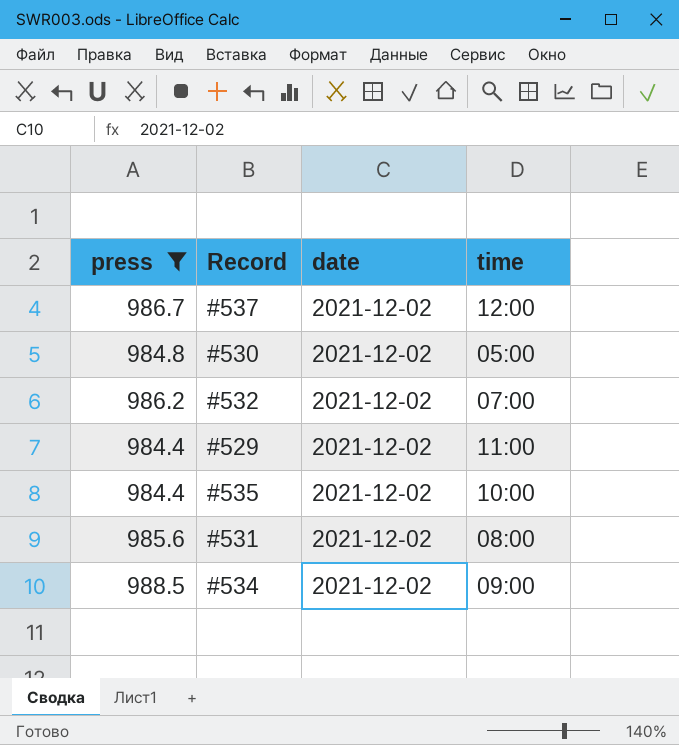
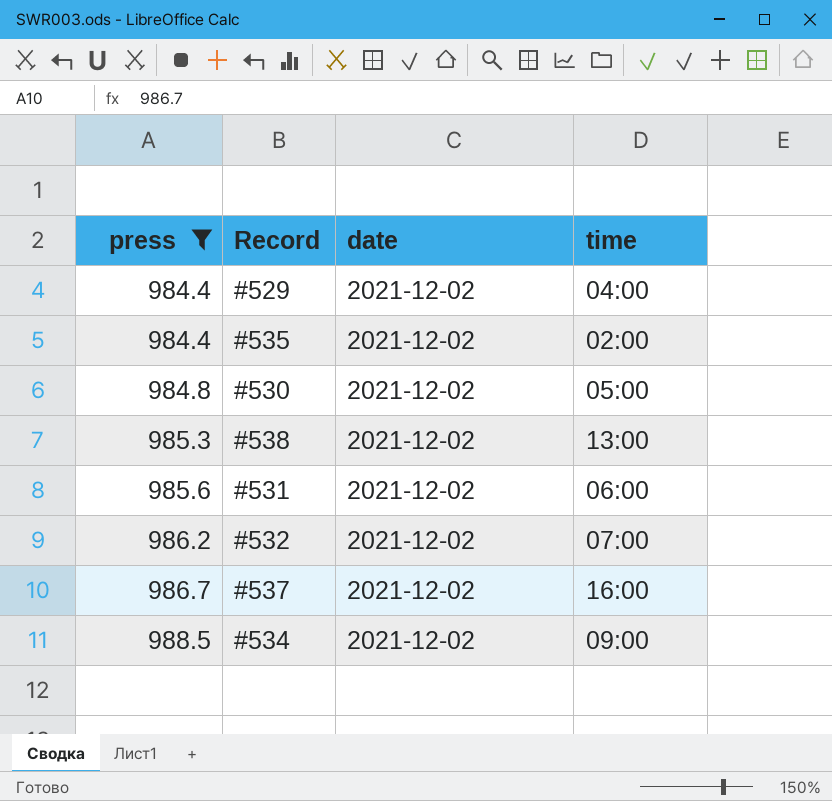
row order: none -> press ascending
#529 | time: 11:00 -> 04:00
#535 | time: 10:00 -> 02:00
row #538: none -> 985.3 | 2021-12-02 | 13:00
#531 | time: 08:00 -> 06:00
#537 | time: 12:00 -> 16:00

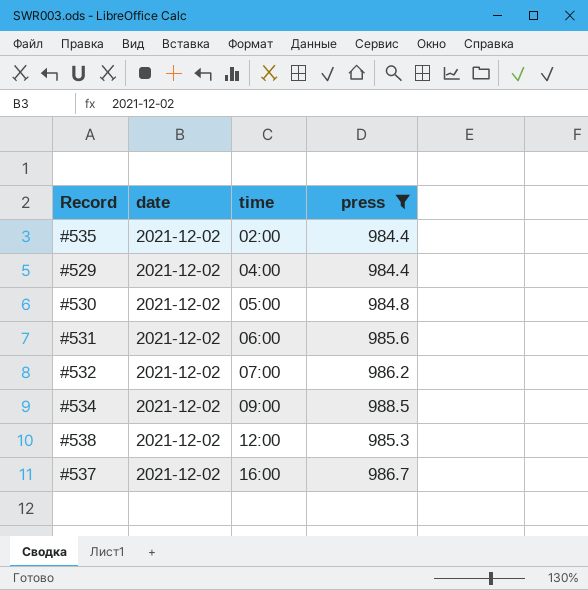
row order: press ascending -> time ascending
column press | position: 1 -> 4
#538 | time: 13:00 -> 12:00

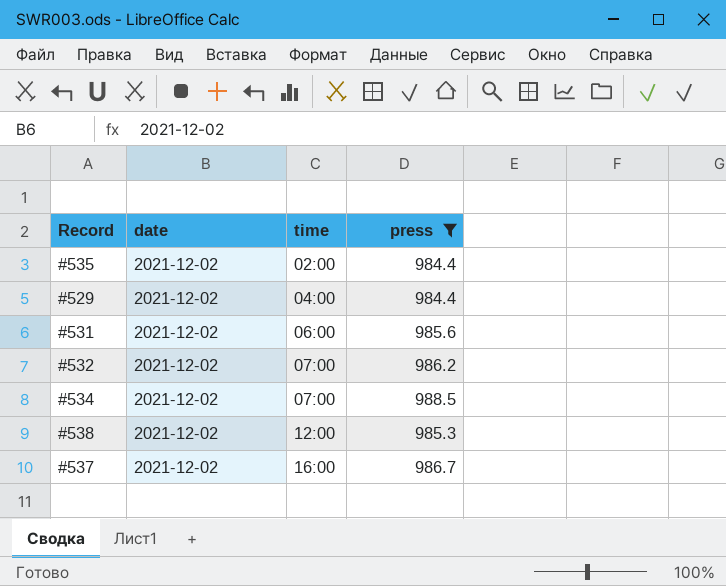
row #530: 2021-12-02 | 05:00 | 984.8 -> none
#534 | time: 09:00 -> 07:00

